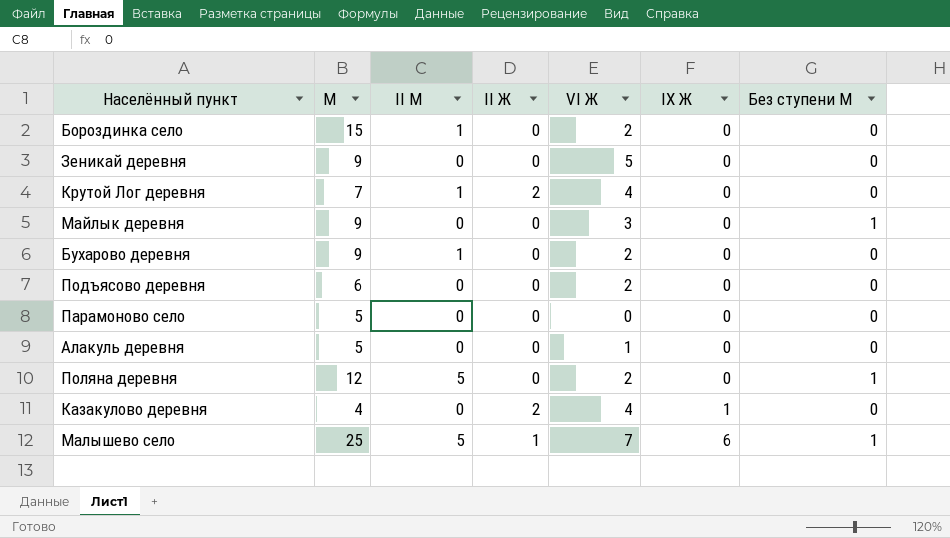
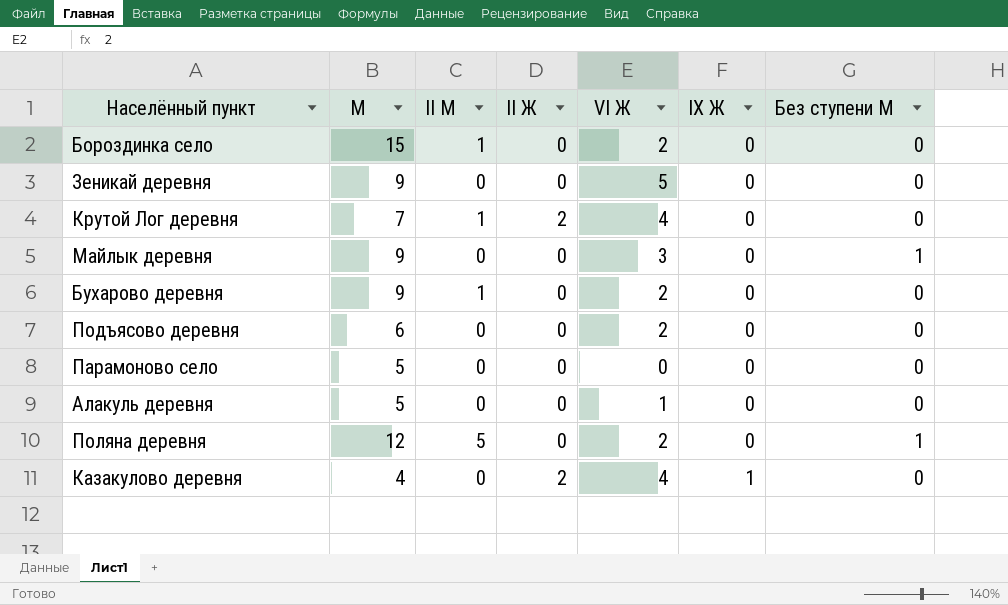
row Малышево село: 25 | 5 | 1 | 7 | 6 | 1 -> none

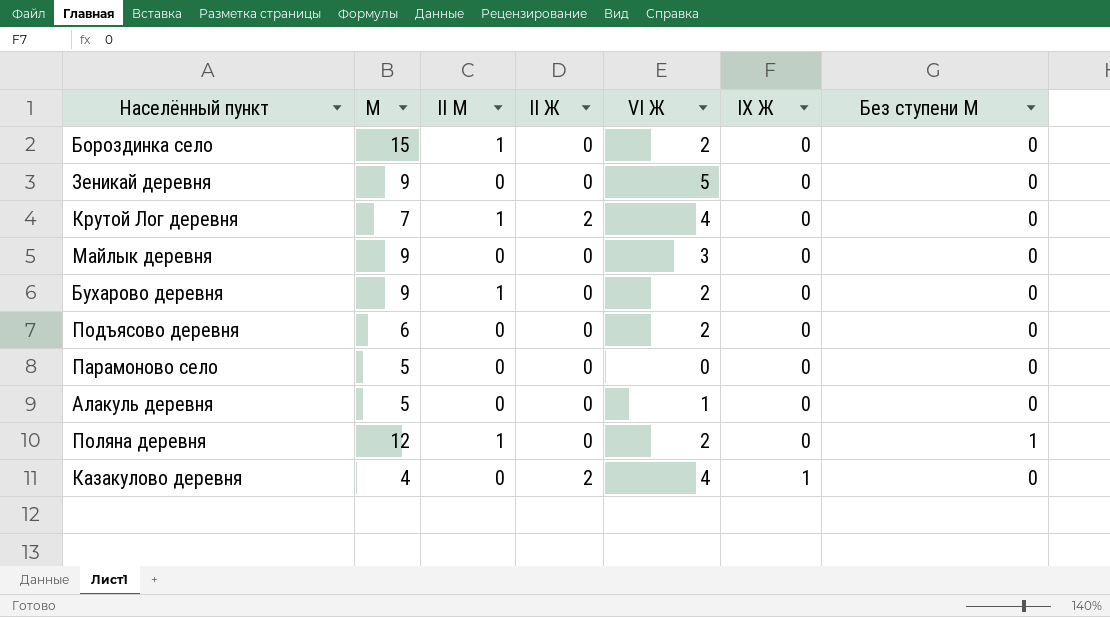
Майлык деревня | Без ступени М: 1 -> 0
Поляна деревня | II М: 5 -> 1

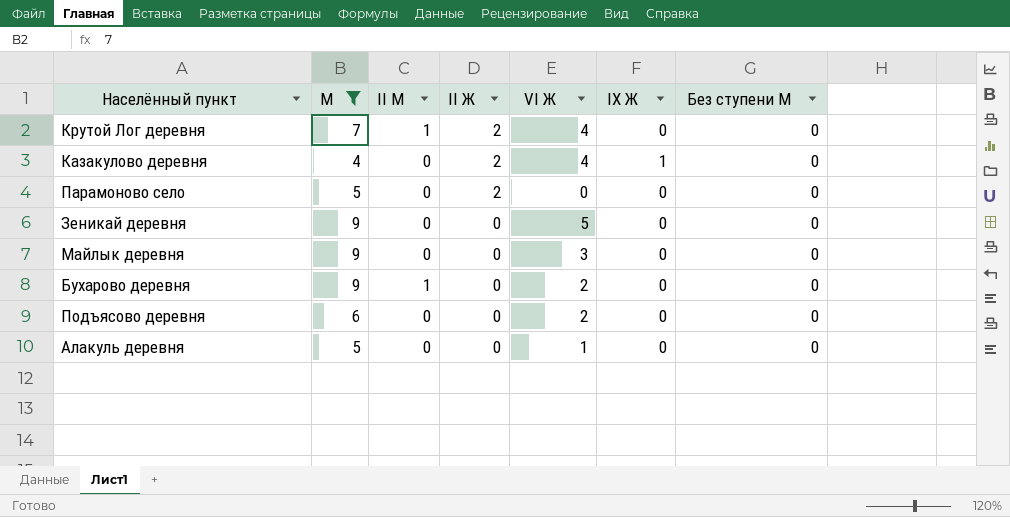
filter: none -> М <= 9
row order: IX Ж ascending -> II Ж descending
Парамоново село | II Ж: 0 -> 2

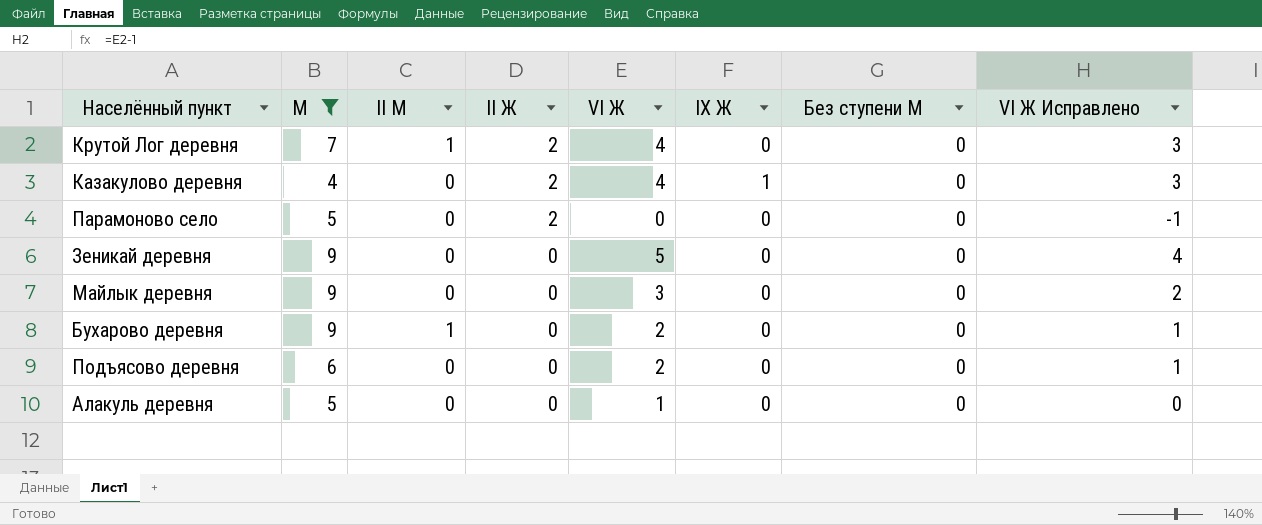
column VI Ж Исправлено | formula: none -> [VI Ж] - 1

